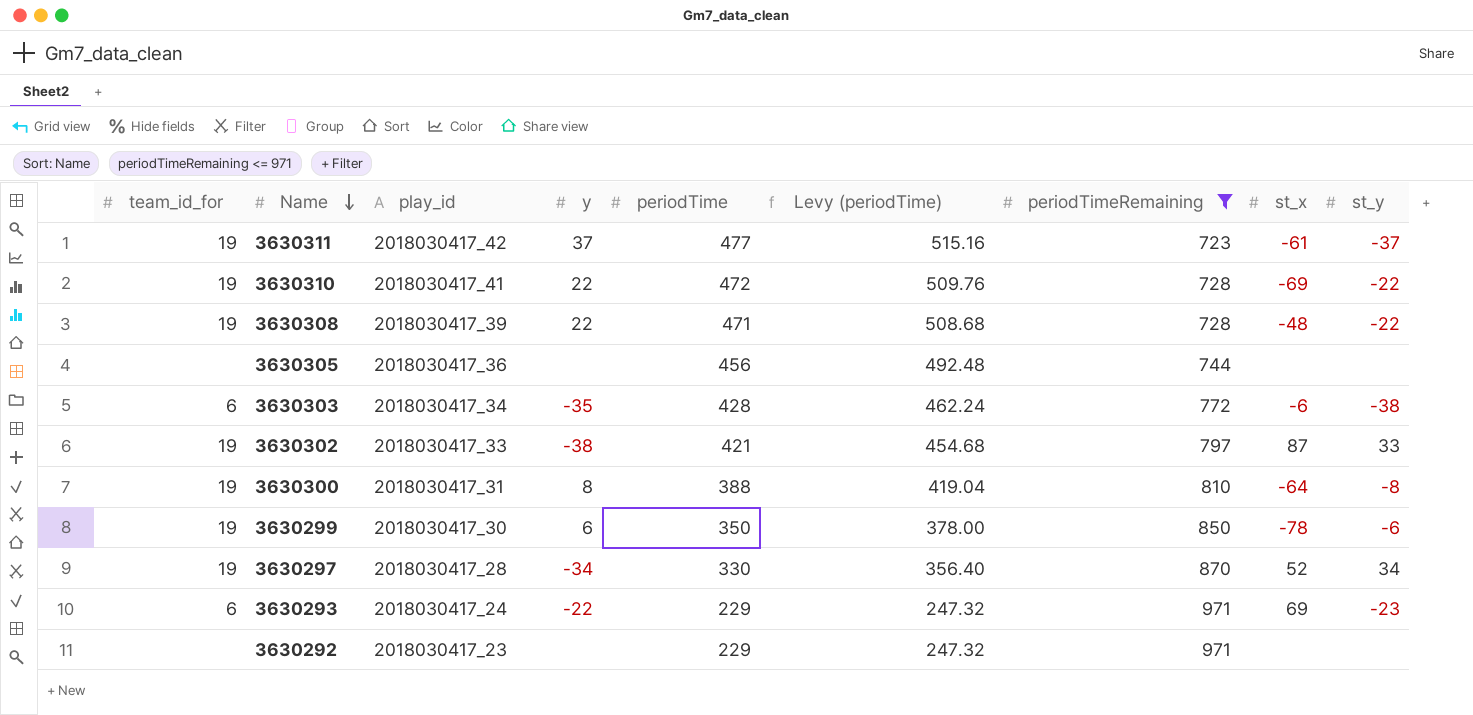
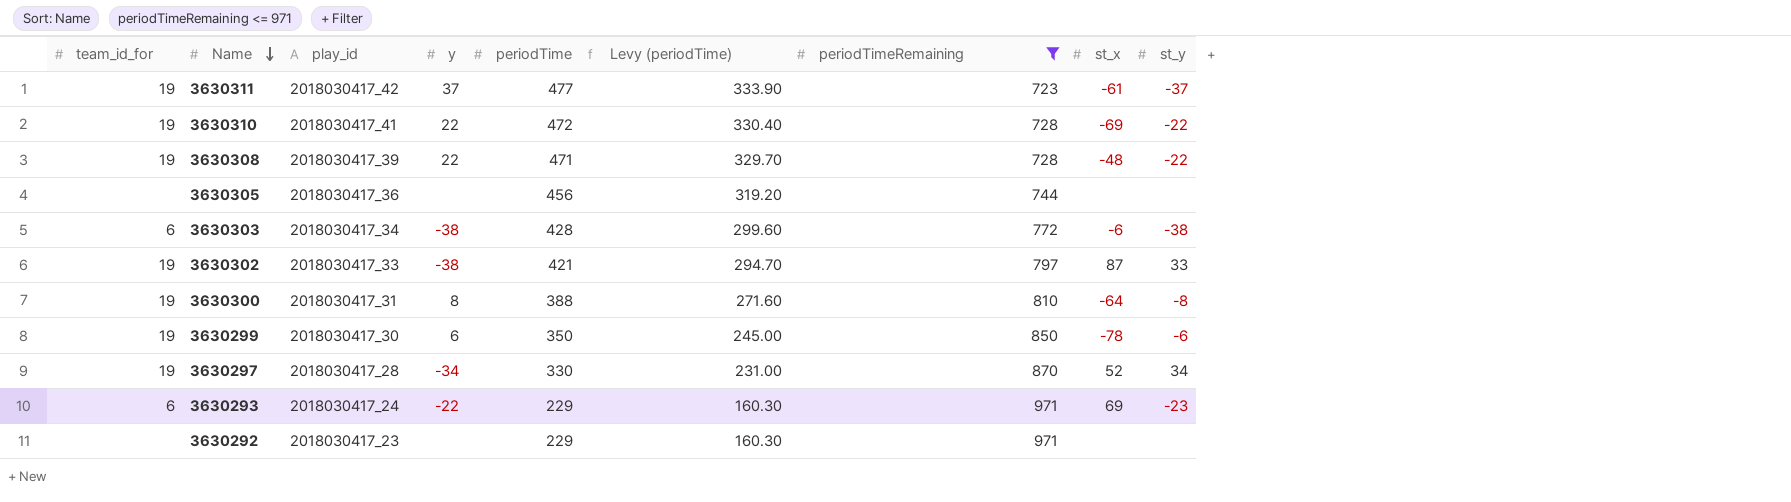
column Levy (periodTime) | formula: [periodTime] * 1.08 -> [periodTime] * 0.7
3630303 | y: -35 -> -38

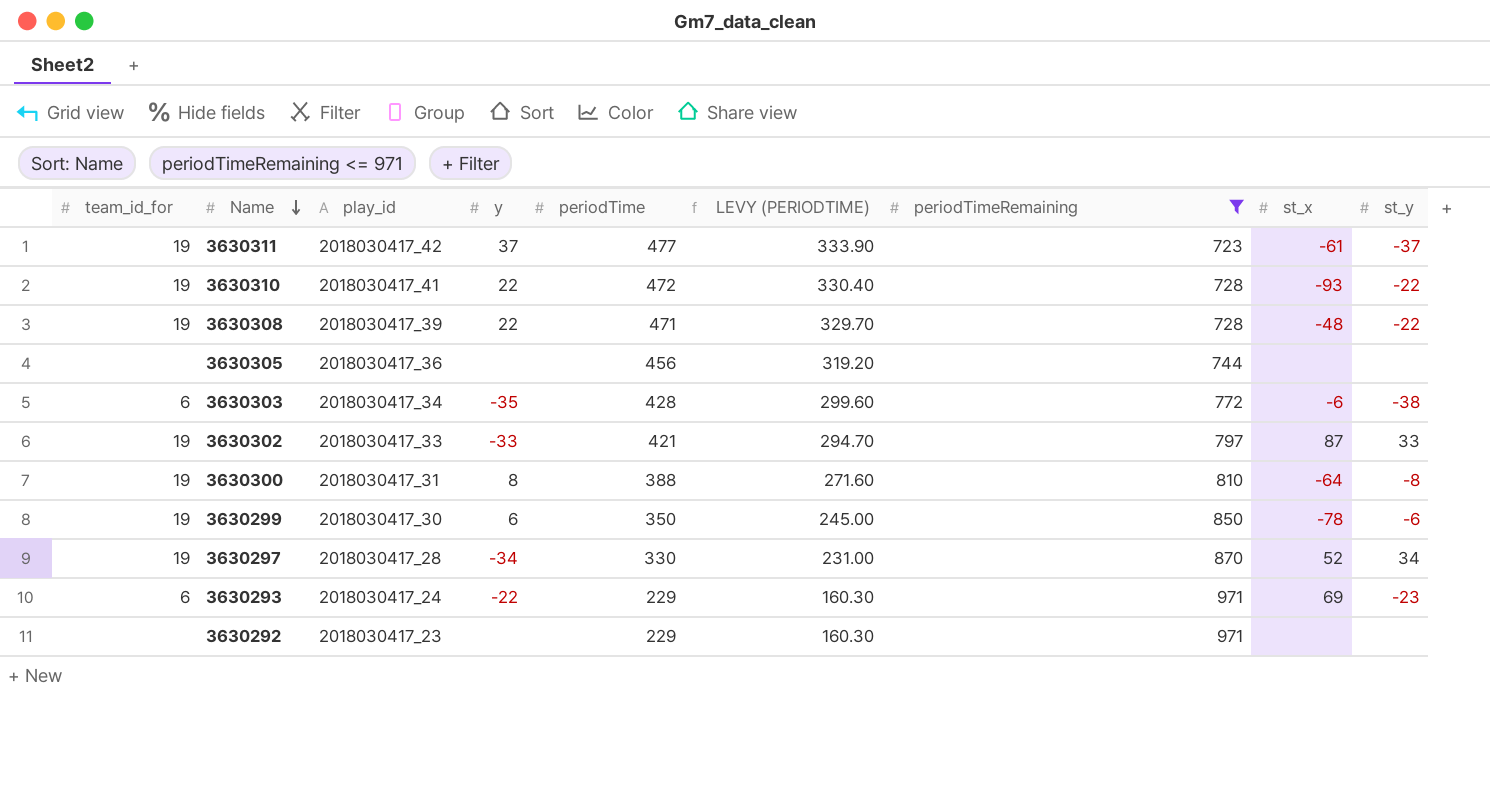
column name: Levy (periodTime) -> LEVY (PERIODTIME)
3630310 | st_x: -69 -> -93
3630303 | y: -38 -> -35
3630302 | y: -38 -> -33

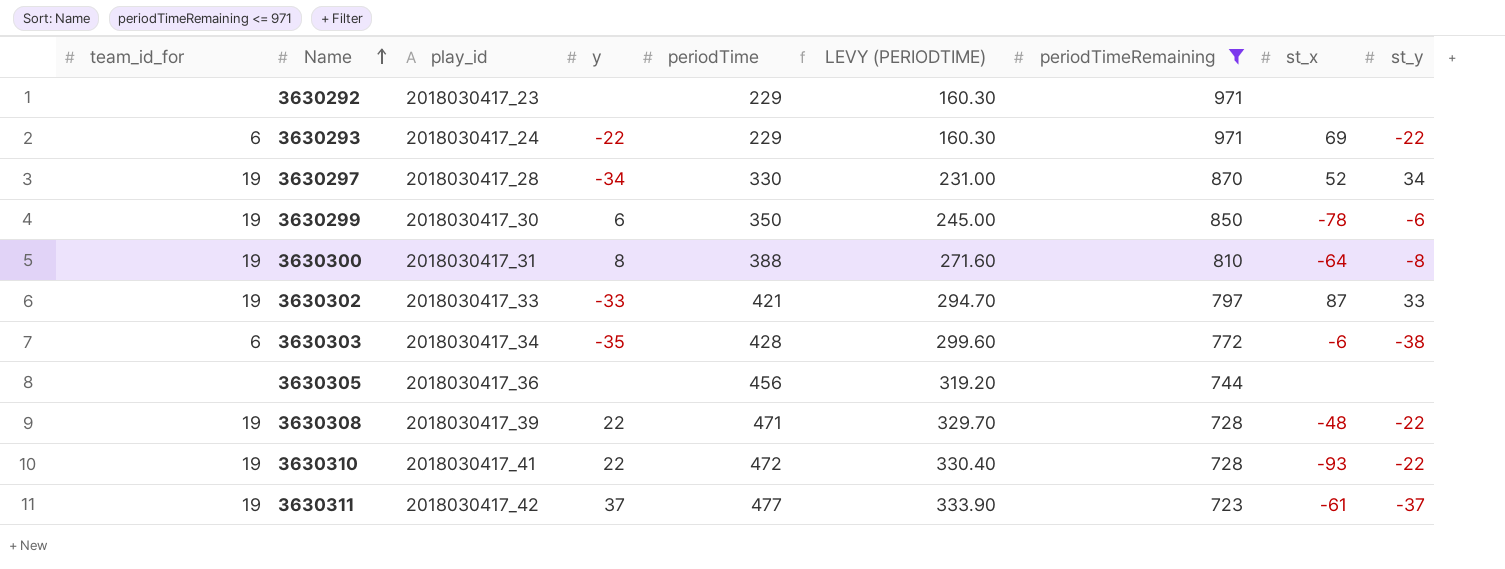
row order: Name descending -> Name ascending
3630293 | st_y: -23 -> -22

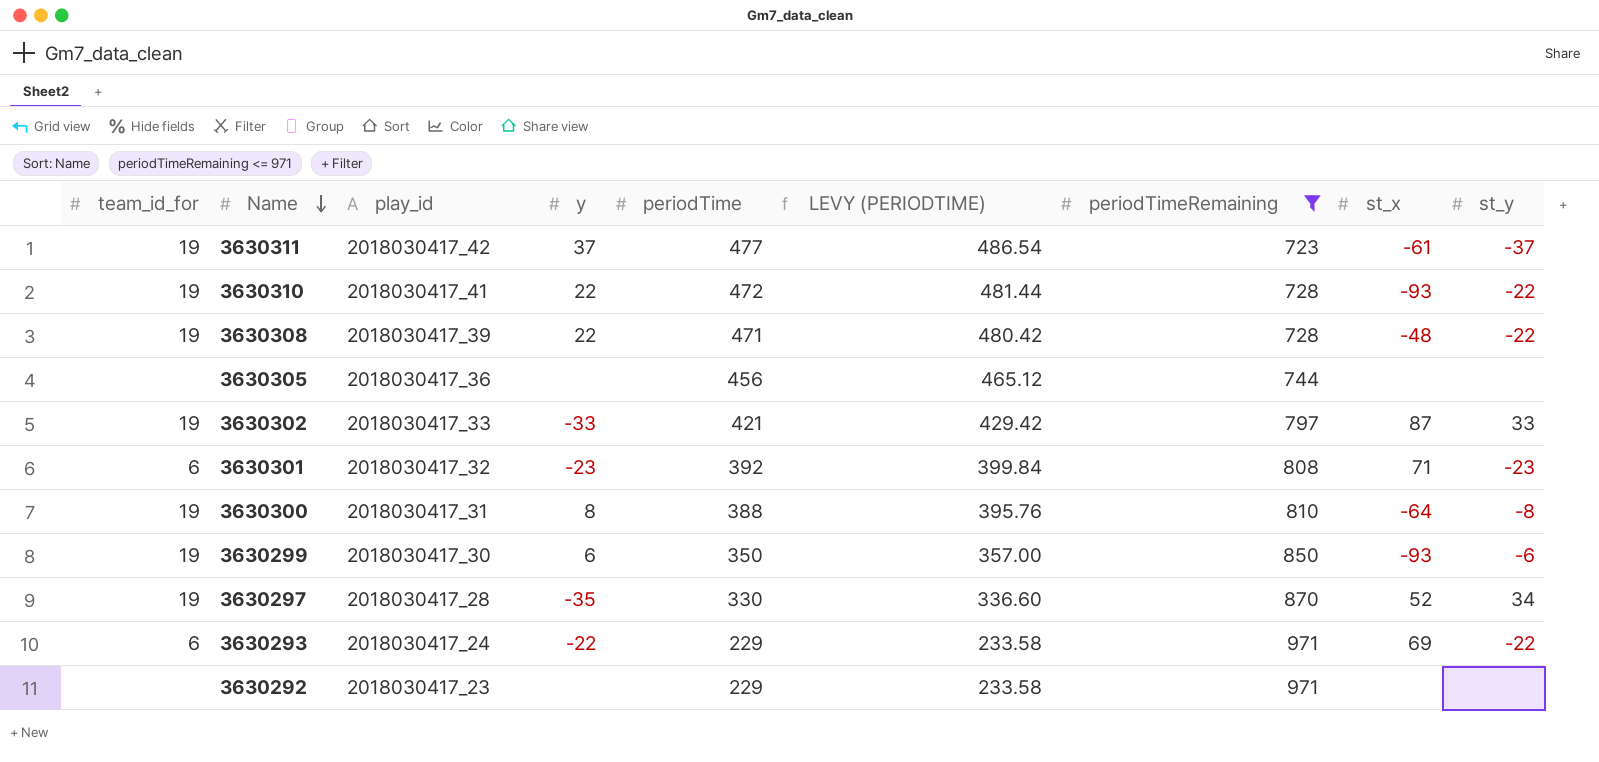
row order: Name ascending -> Name descending
column LEVY (PERIODTIME) | formula: [periodTime] * 0.7 -> [periodTime] * 1.02
row 3630303: 6 | 2018030417_34 | -35 | 428 | 299.60 | 772 | -6 | -38 -> none
row 3630301: none -> 6 | 2018030417_32 | -23 | 392 | 399.84 | 808 | 71 | -23
3630299 | st_x: -78 -> -93
3630297 | y: -34 -> -35

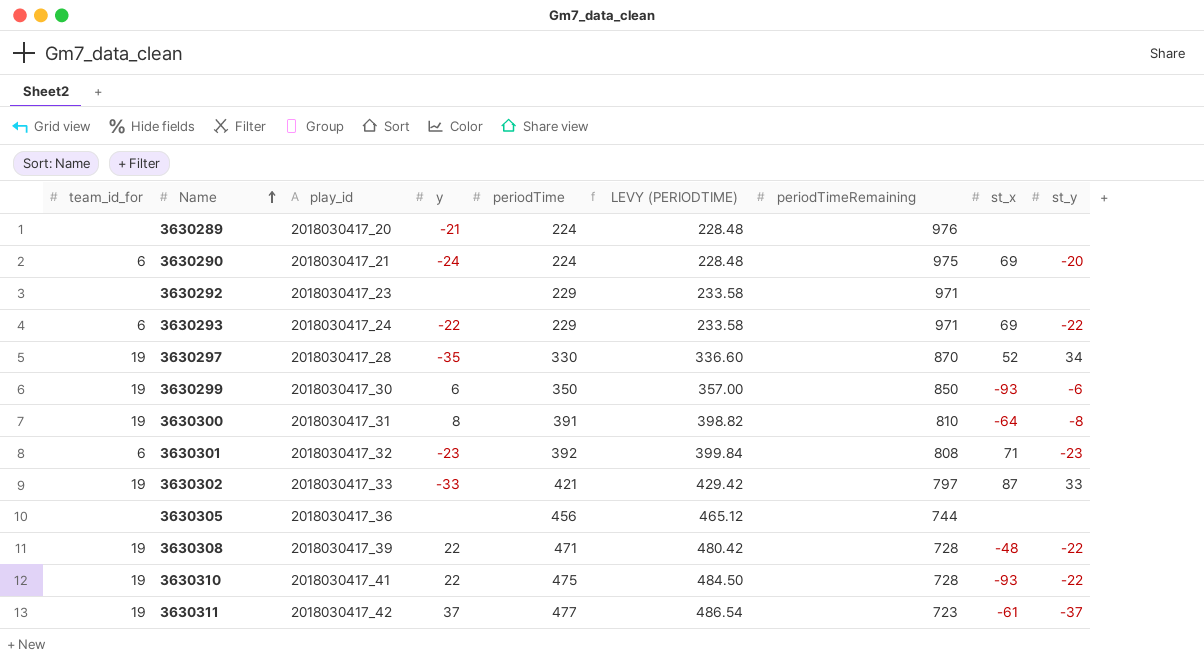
filter: periodTimeRemaining <= 971 -> none
row order: Name descending -> Name ascending
3630300 | periodTime: 388 -> 391
3630300 | LEVY (PERIODTIME): 395.76 -> 398.82
3630310 | periodTime: 472 -> 475
3630310 | LEVY (PERIODTIME): 481.44 -> 484.50

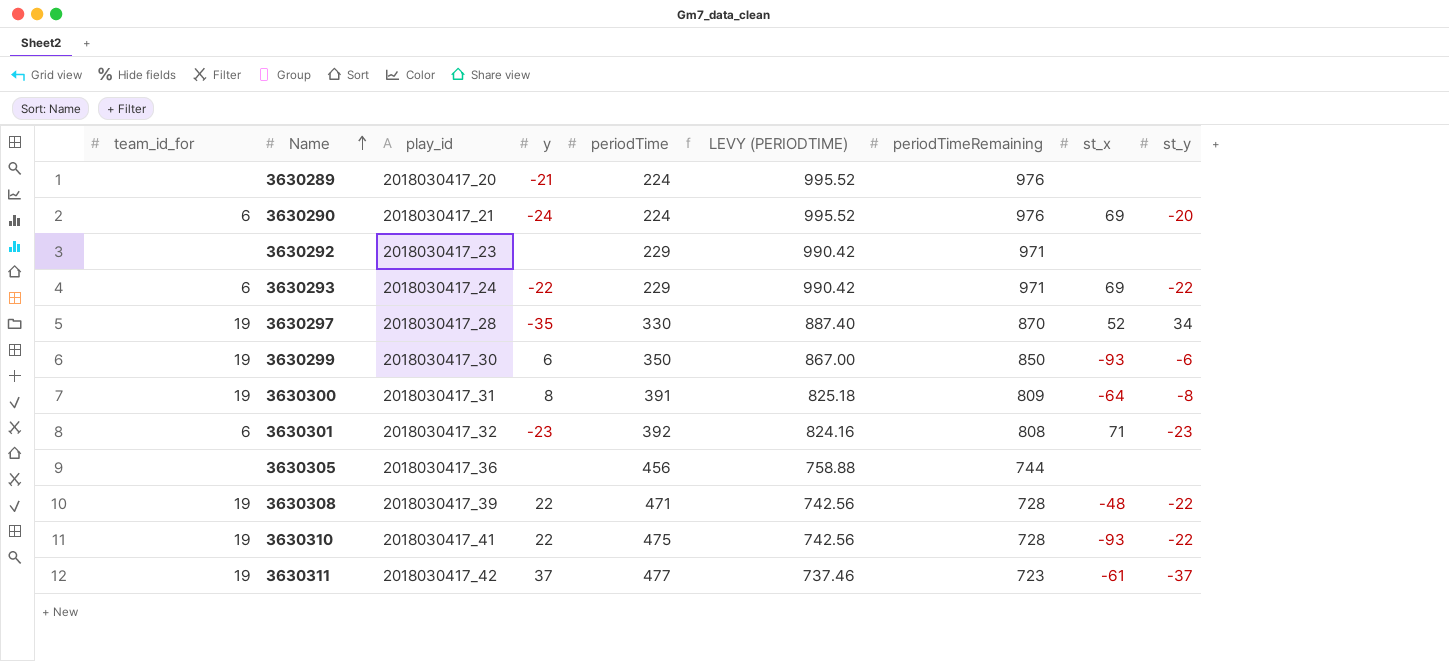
column LEVY (PERIODTIME) | formula: [periodTime] * 1.02 -> [periodTimeRemaining] * 1.02
row 3630302: 19 | 2018030417_33 | -33 | 421 | 429.42 | 797 | 87 | 33 -> none
3630290 | periodTimeRemaining: 975 -> 976
3630300 | periodTimeRemaining: 810 -> 809

